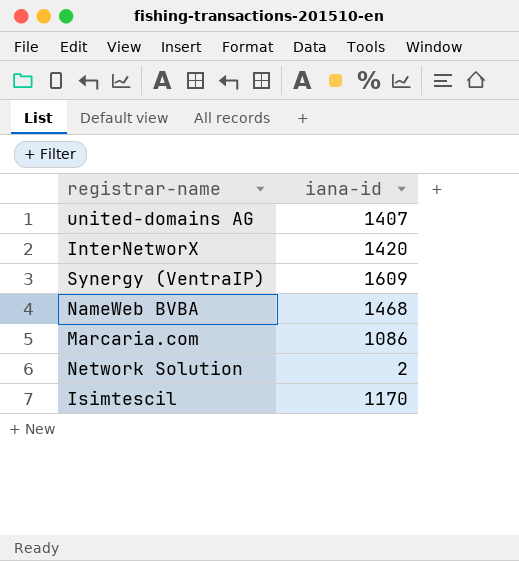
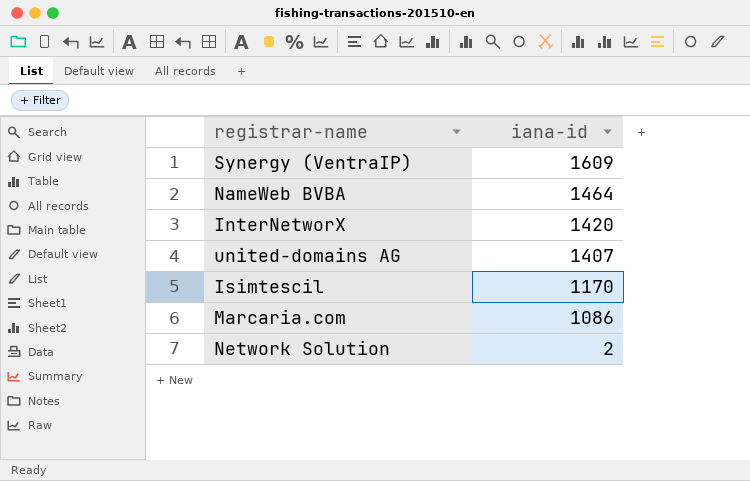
row order: none -> iana-id descending
NameWeb BVBA | iana-id: 1468 -> 1464

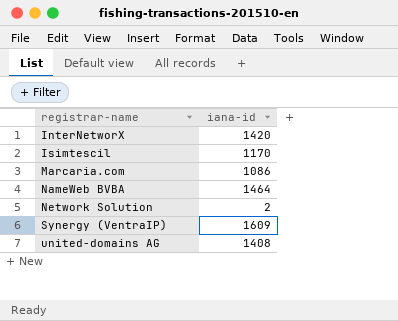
row order: iana-id descending -> registrar-name ascending
united-domains AG | iana-id: 1407 -> 1408

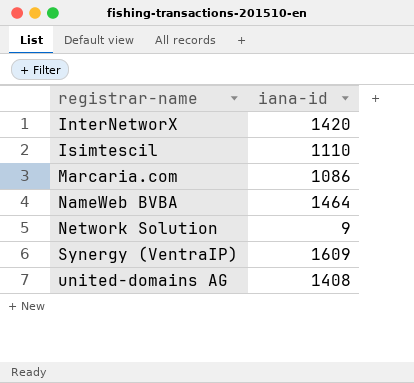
Isimtescil | iana-id: 1170 -> 1110
Network Solution | iana-id: 2 -> 9

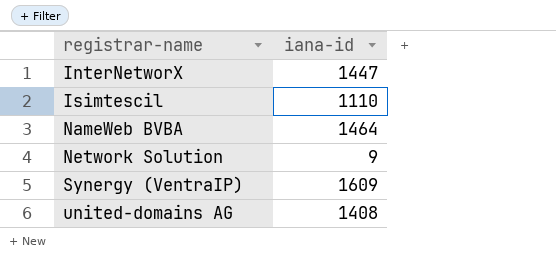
row Marcaria.com: 1086 -> none
InterNetworX | iana-id: 1420 -> 1447

